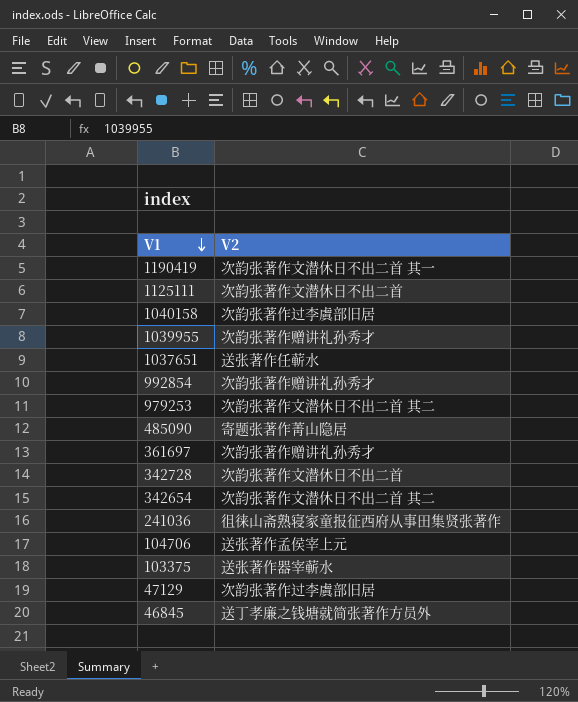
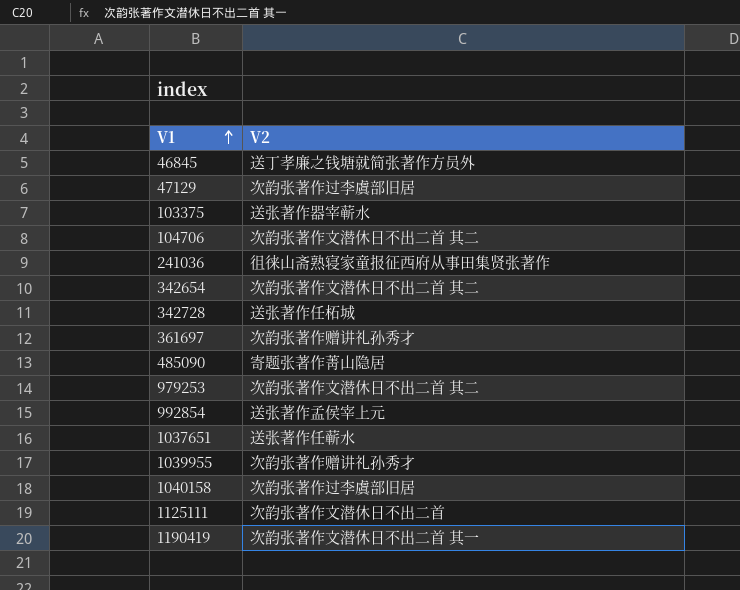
row order: V1 descending -> V1 ascending
104706 | V2: 送张著作孟侯宰上元 -> 次韵张著作文潜休日不出二首 其二
342728 | V2: 次韵张著作文潜休日不出二首 -> 送张著作任柘城
992854 | V2: 次韵张著作赠讲礼孙秀才 -> 送张著作孟侯宰上元

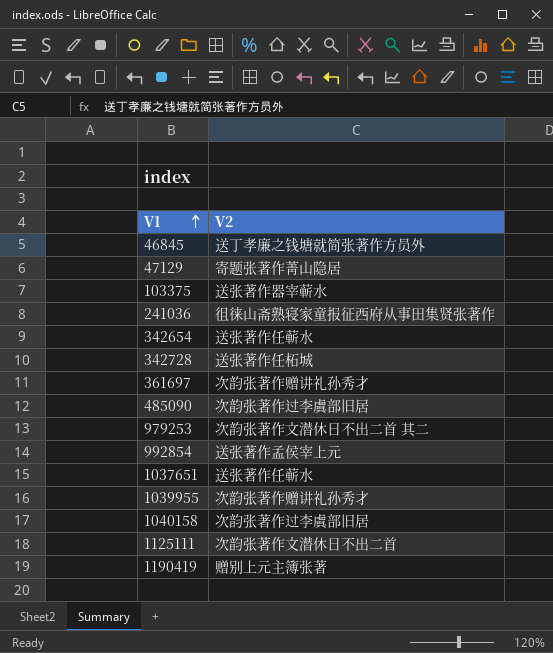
row 104706: 次韵张著作文潜休日不出二首 其二 -> none
47129 | V2: 次韵张著作过李虞部旧居 -> 寄题张著作菁山隐居
342654 | V2: 次韵张著作文潜休日不出二首 其二 -> 送张著作任蕲水
485090 | V2: 寄题张著作菁山隐居 -> 次韵张著作过李虞部旧居
1190419 | V2: 次韵张著作文潜休日不出二首 其一 -> 赠别上元主簿张著

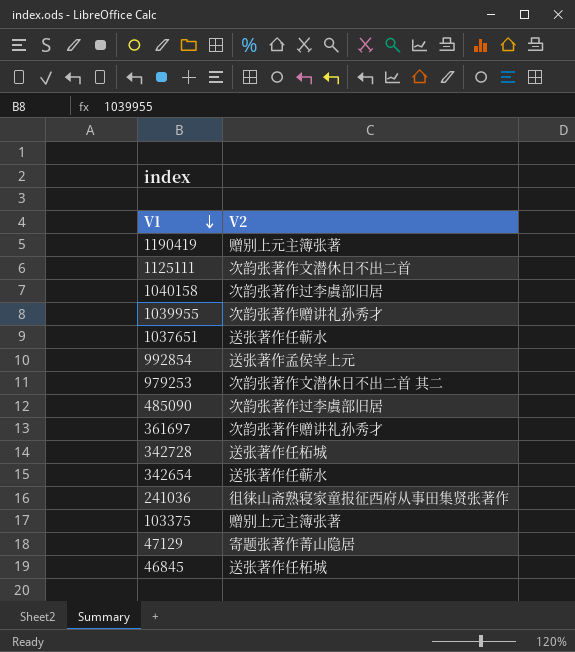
row order: V1 ascending -> V1 descending
103375 | V2: 送张著作器宰蕲水 -> 赠别上元主簿张著
46845 | V2: 送丁孝廉之钱塘就简张著作方员外 -> 送张著作任柘城

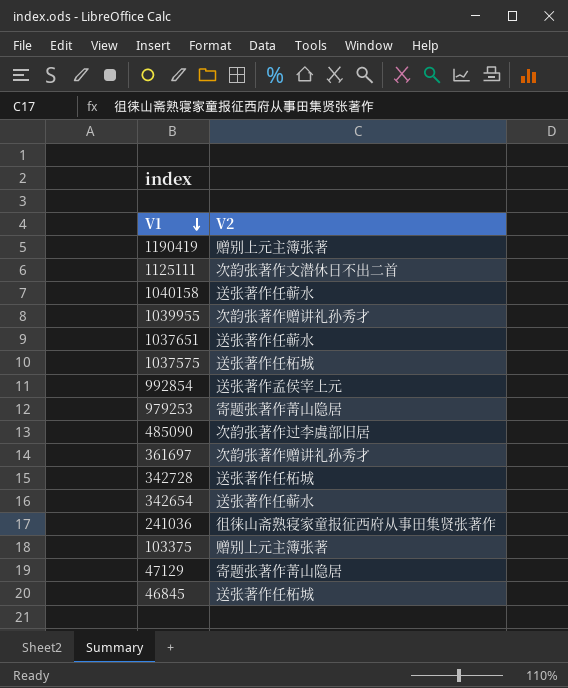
1040158 | V2: 次韵张著作过李虞部旧居 -> 送张著作任蕲水
row 1037575: none -> 送张著作任柘城
979253 | V2: 次韵张著作文潜休日不出二首 其二 -> 寄题张著作菁山隐居

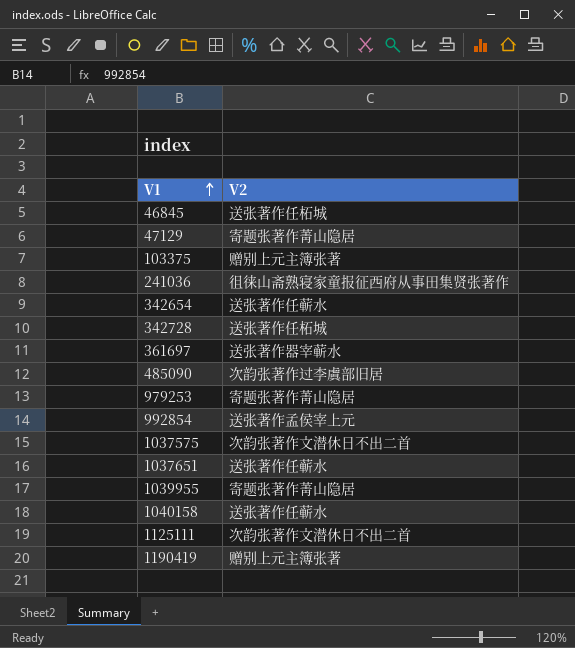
row order: V1 descending -> V1 ascending
361697 | V2: 次韵张著作赠讲礼孙秀才 -> 送张著作器宰蕲水
1037575 | V2: 送张著作任柘城 -> 次韵张著作文潜休日不出二首
1039955 | V2: 次韵张著作赠讲礼孙秀才 -> 寄题张著作菁山隐居

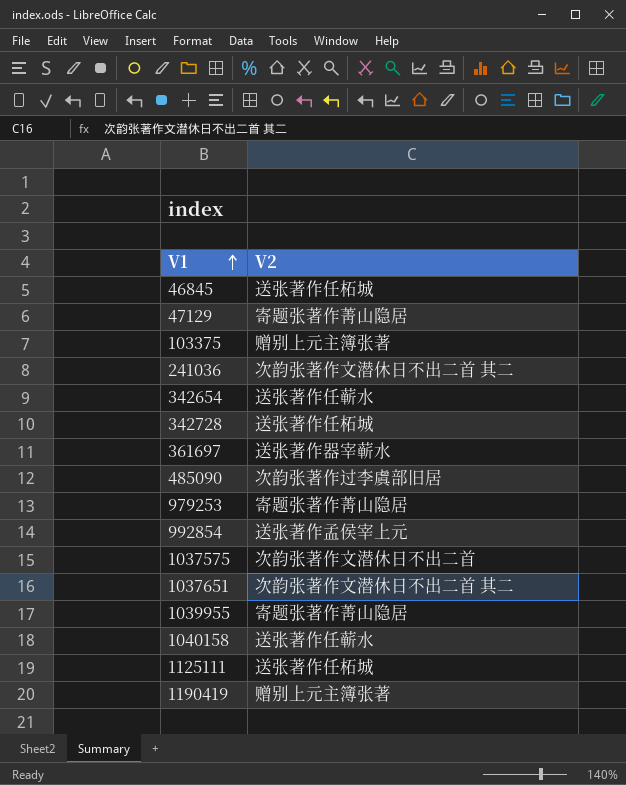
241036 | V2: 徂徕山斋熟寝家童报征西府从事田集贤张著作 -> 次韵张著作文潜休日不出二首 其二
1037651 | V2: 送张著作任蕲水 -> 次韵张著作文潜休日不出二首 其二
1125111 | V2: 次韵张著作文潜休日不出二首 -> 送张著作任柘城

